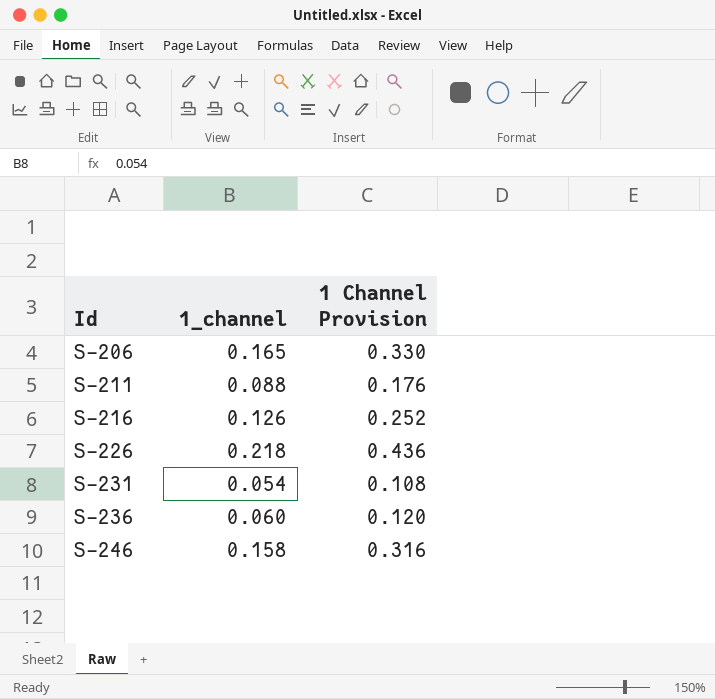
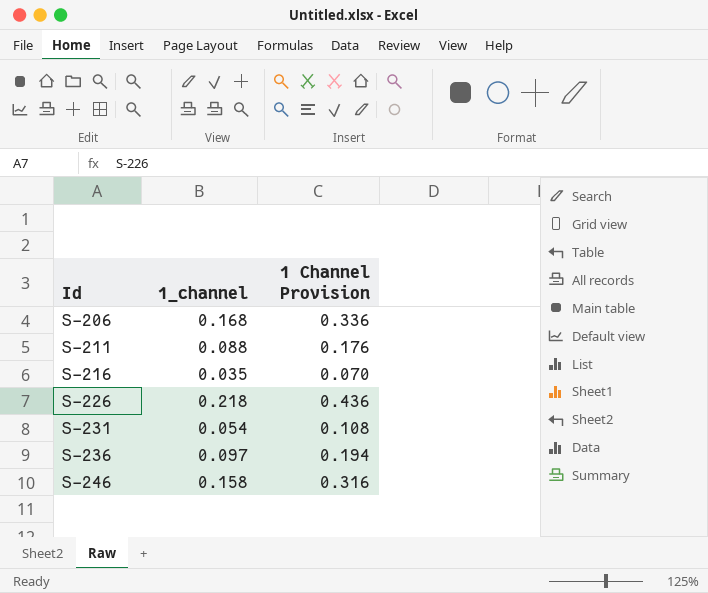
S-206 | 1_channel: 0.165 -> 0.168
S-206 | 1 Channel Provision: 0.330 -> 0.336
S-216 | 1_channel: 0.126 -> 0.035
S-216 | 1 Channel Provision: 0.252 -> 0.070
S-236 | 1_channel: 0.060 -> 0.097
S-236 | 1 Channel Provision: 0.120 -> 0.194

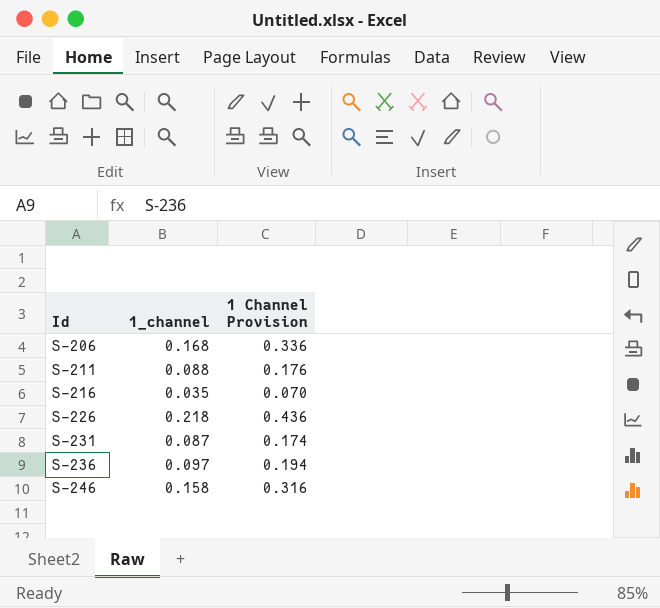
S-231 | 1_channel: 0.054 -> 0.087
S-231 | 1 Channel Provision: 0.108 -> 0.174

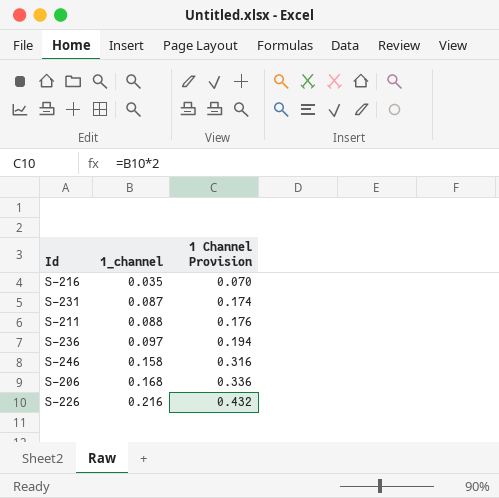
row order: Id ascending -> 1_channel ascending
S-226 | 1_channel: 0.218 -> 0.216
S-226 | 1 Channel Provision: 0.436 -> 0.432

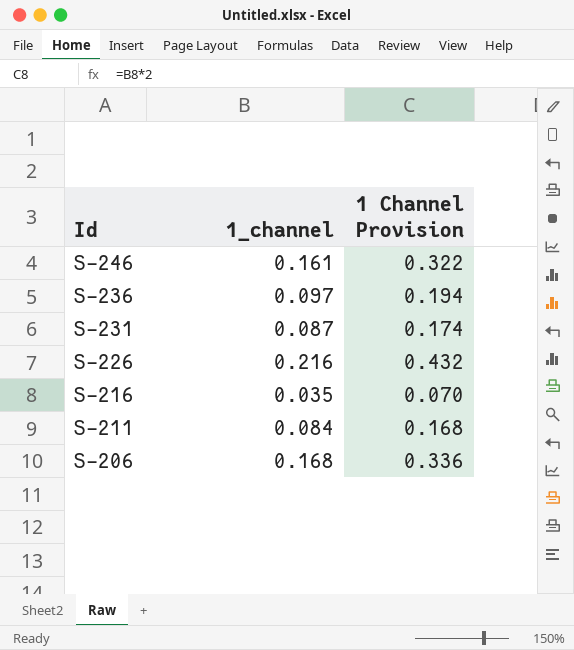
row order: 1_channel ascending -> Id descending
S-246 | 1_channel: 0.158 -> 0.161
S-246 | 1 Channel Provision: 0.316 -> 0.322
S-211 | 1_channel: 0.088 -> 0.084
S-211 | 1 Channel Provision: 0.176 -> 0.168

